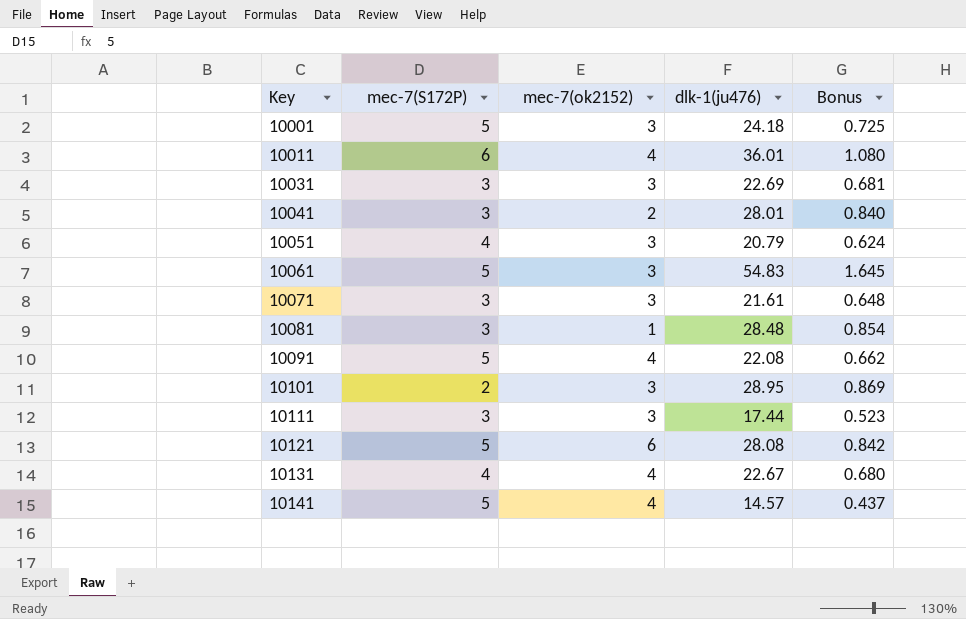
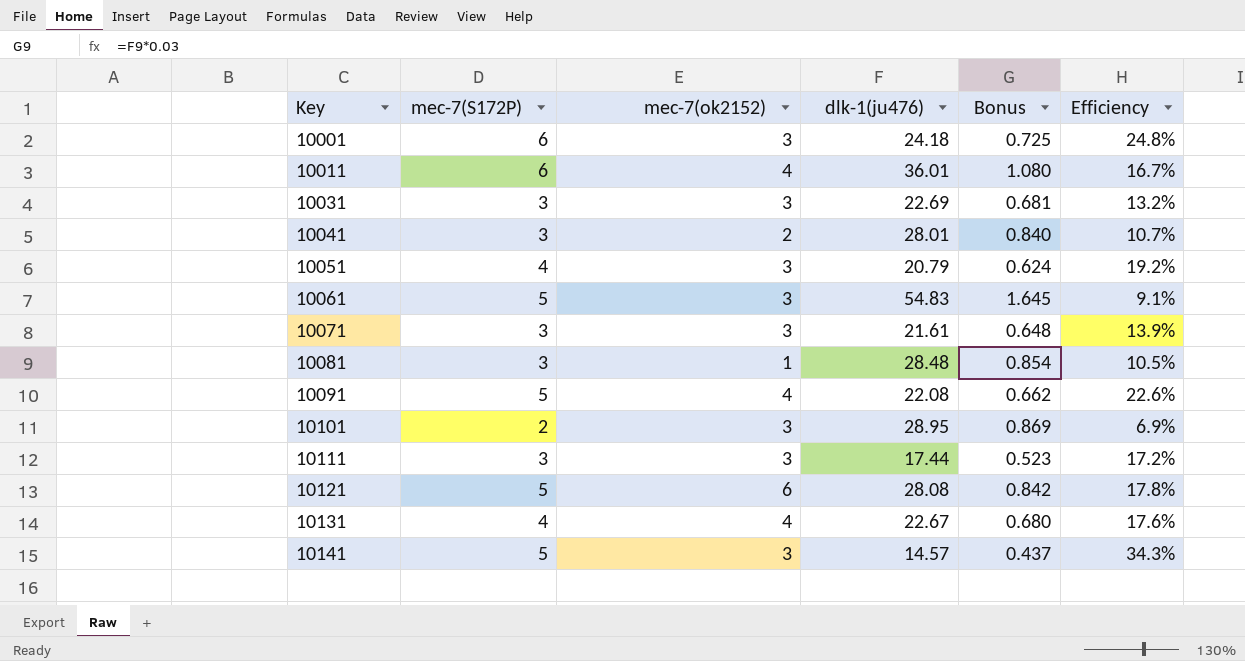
column Efficiency | formula: none -> [mec-7(S172P)] / [dlk-1(ju476)]
10001 | mec-7(S172P): 5 -> 6
10141 | mec-7(ok2152): 4 -> 3

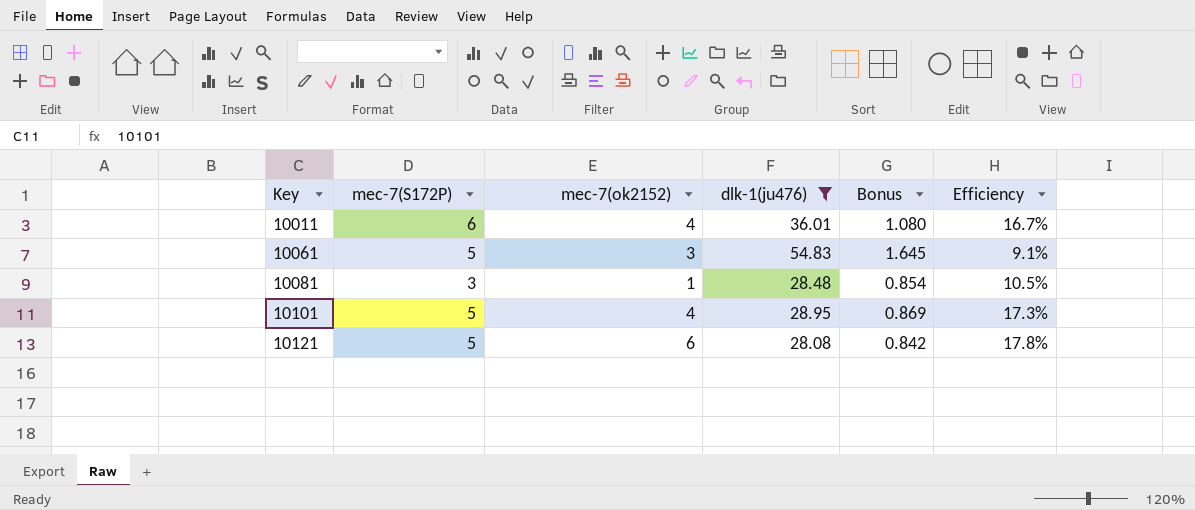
filter: none -> dlk-1(ju476) >= 28.08
10101 | mec-7(S172P): 2 -> 5
10101 | mec-7(ok2152): 3 -> 4
10101 | Efficiency: 6.9% -> 17.3%

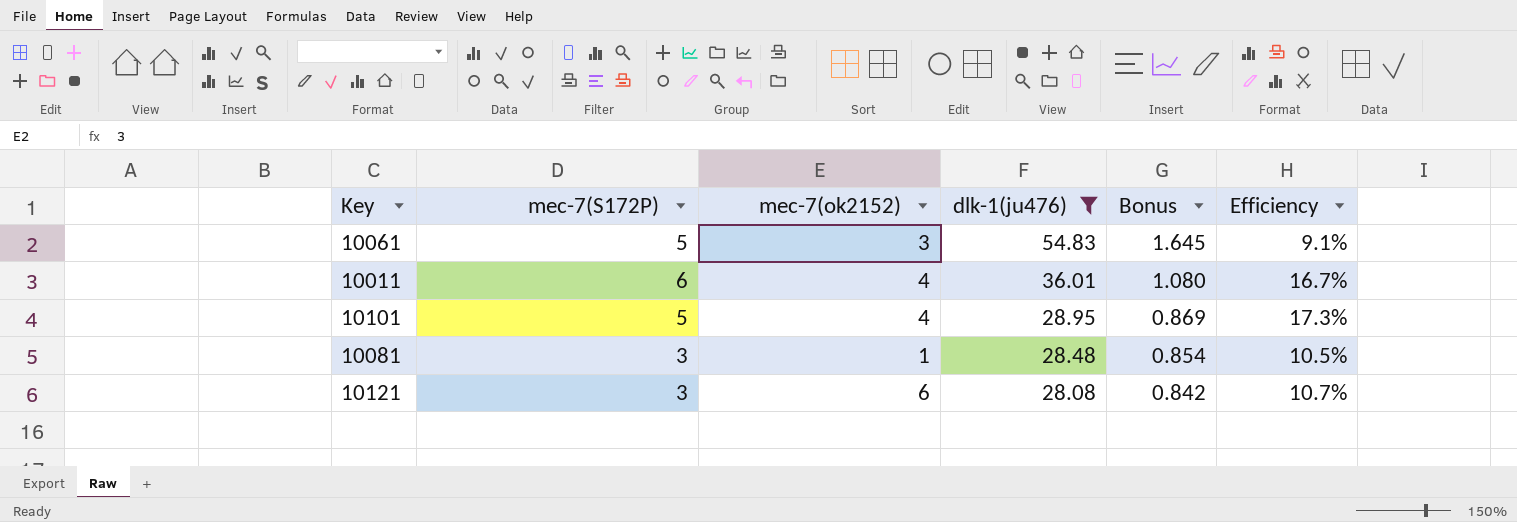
row order: Key ascending -> dlk-1(ju476) descending
10121 | mec-7(S172P): 5 -> 3
10121 | Efficiency: 17.8% -> 10.7%

